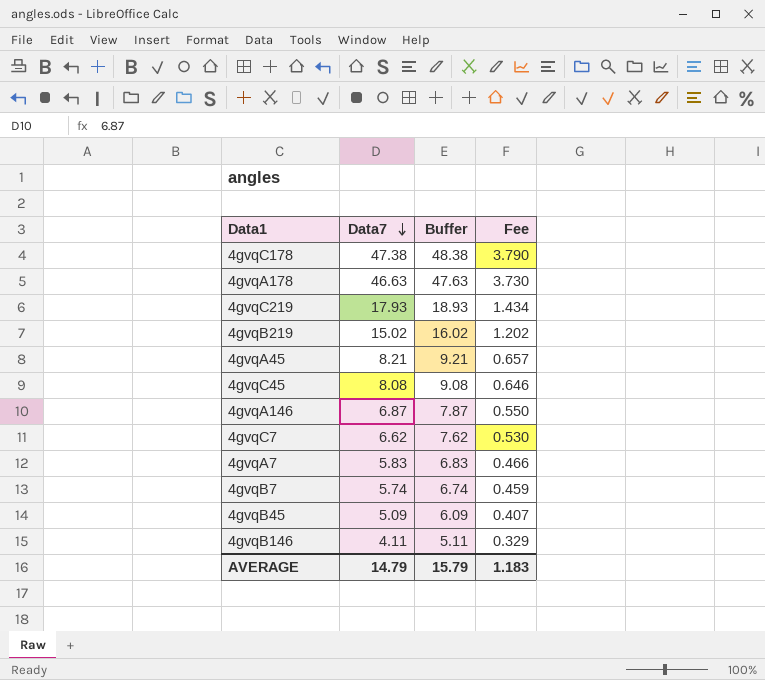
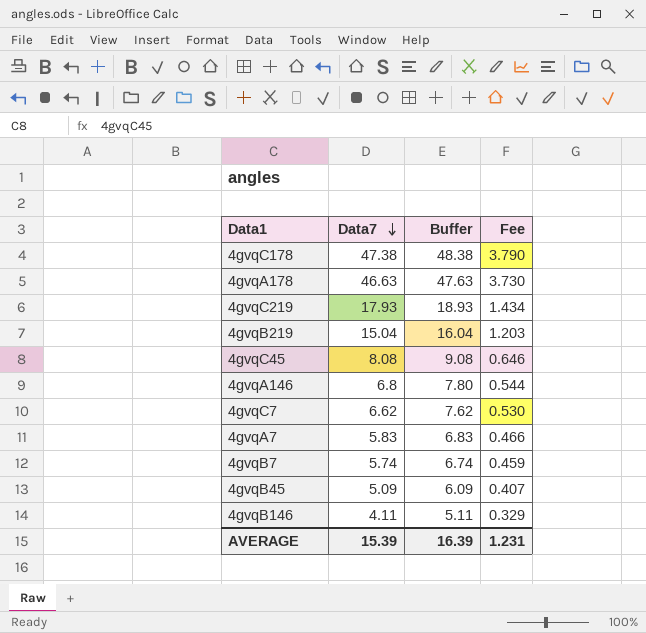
row 4gvqA45: 8.21 | 9.21 | 0.657 -> none
4gvqB219 | Data7: 15.02 -> 15.04
4gvqB219 | Buffer: 16.02 -> 16.04
4gvqB219 | Fee: 1.202 -> 1.203
4gvqA146 | Data7: 6.87 -> 6.8
4gvqA146 | Buffer: 7.87 -> 7.80
4gvqA146 | Fee: 0.550 -> 0.544
AVERAGE | Data7: 14.79 -> 15.39
AVERAGE | Buffer: 15.79 -> 16.39
AVERAGE | Fee: 1.183 -> 1.231

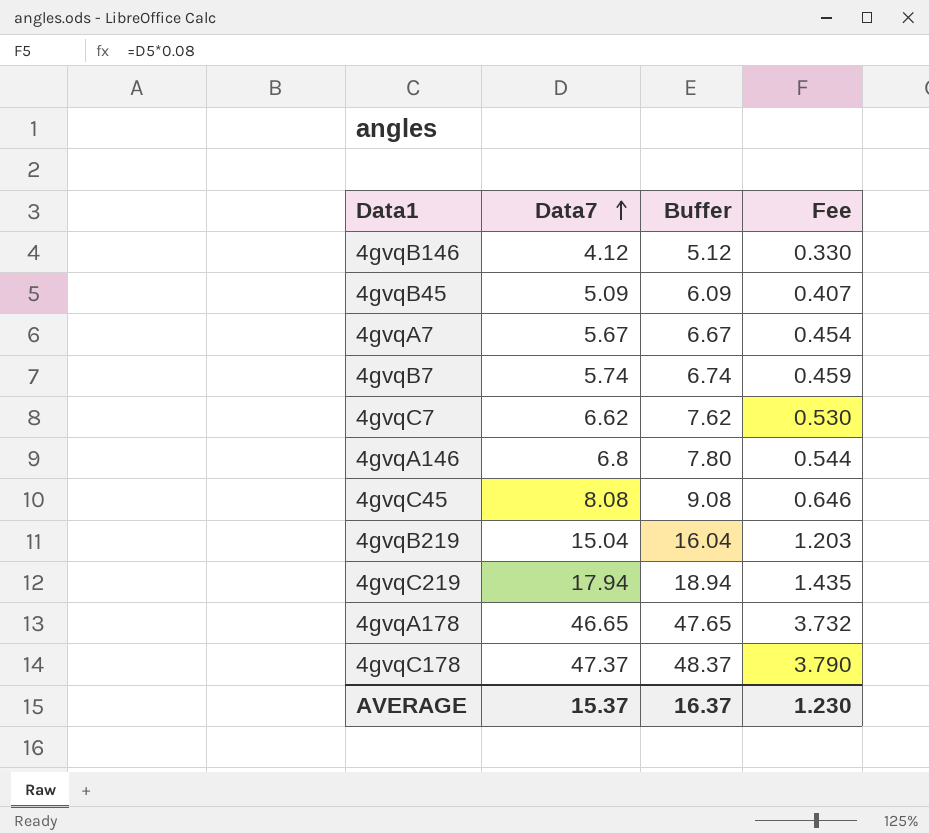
row order: Data7 descending -> Data7 ascending
4gvqB146 | Data7: 4.11 -> 4.12
4gvqB146 | Buffer: 5.11 -> 5.12
4gvqB146 | Fee: 0.329 -> 0.330
4gvqA7 | Data7: 5.83 -> 5.67
4gvqA7 | Buffer: 6.83 -> 6.67
4gvqA7 | Fee: 0.466 -> 0.454
4gvqC219 | Data7: 17.93 -> 17.94
4gvqC219 | Buffer: 18.93 -> 18.94
4gvqC219 | Fee: 1.434 -> 1.435
4gvqA178 | Data7: 46.63 -> 46.65
4gvqA178 | Buffer: 47.63 -> 47.65
4gvqA178 | Fee: 3.730 -> 3.732
4gvqC178 | Data7: 47.38 -> 47.37
4gvqC178 | Buffer: 48.38 -> 48.37
AVERAGE | Data7: 15.39 -> 15.37
AVERAGE | Buffer: 16.39 -> 16.37
AVERAGE | Fee: 1.231 -> 1.230

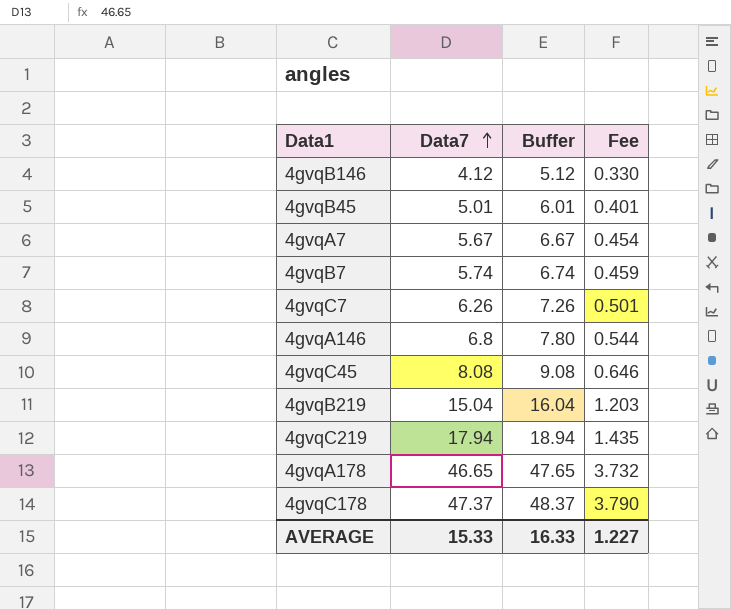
4gvqB45 | Data7: 5.09 -> 5.01
4gvqB45 | Buffer: 6.09 -> 6.01
4gvqB45 | Fee: 0.407 -> 0.401
4gvqC7 | Data7: 6.62 -> 6.26
4gvqC7 | Buffer: 7.62 -> 7.26
4gvqC7 | Fee: 0.530 -> 0.501
AVERAGE | Data7: 15.37 -> 15.33
AVERAGE | Buffer: 16.37 -> 16.33
AVERAGE | Fee: 1.230 -> 1.227

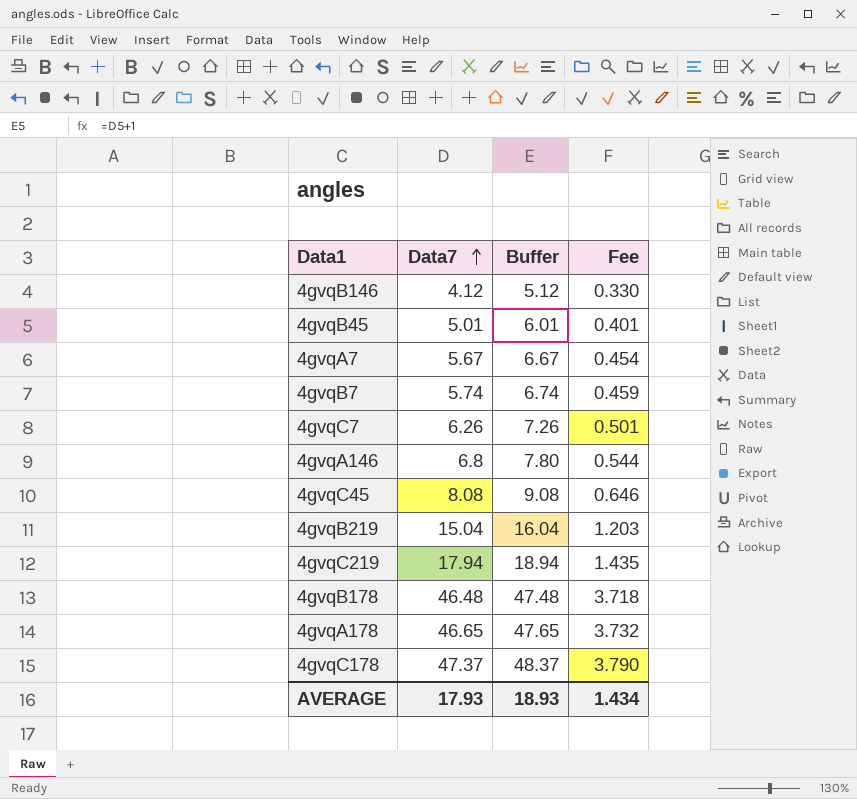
row 4gvqB178: none -> 46.48 | 47.48 | 3.718
AVERAGE | Data7: 15.33 -> 17.93
AVERAGE | Buffer: 16.33 -> 18.93
AVERAGE | Fee: 1.227 -> 1.434

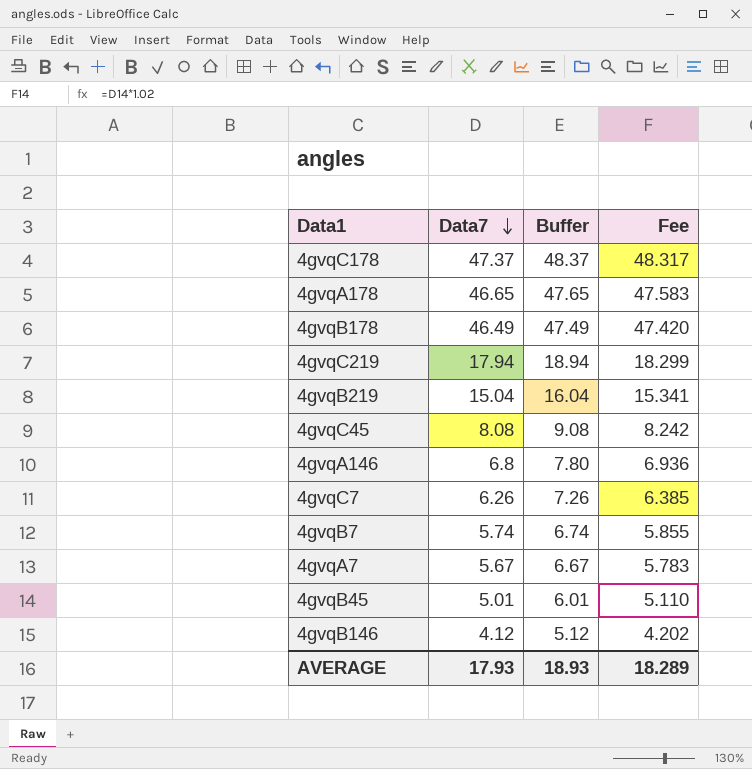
row order: Data7 ascending -> Data7 descending
column Fee | formula: [Data7] * 0.08 -> [Data7] * 1.02
4gvqB178 | Data7: 46.48 -> 46.49
4gvqB178 | Buffer: 47.48 -> 47.49
AVERAGE | Fee: 1.434 -> 18.289

